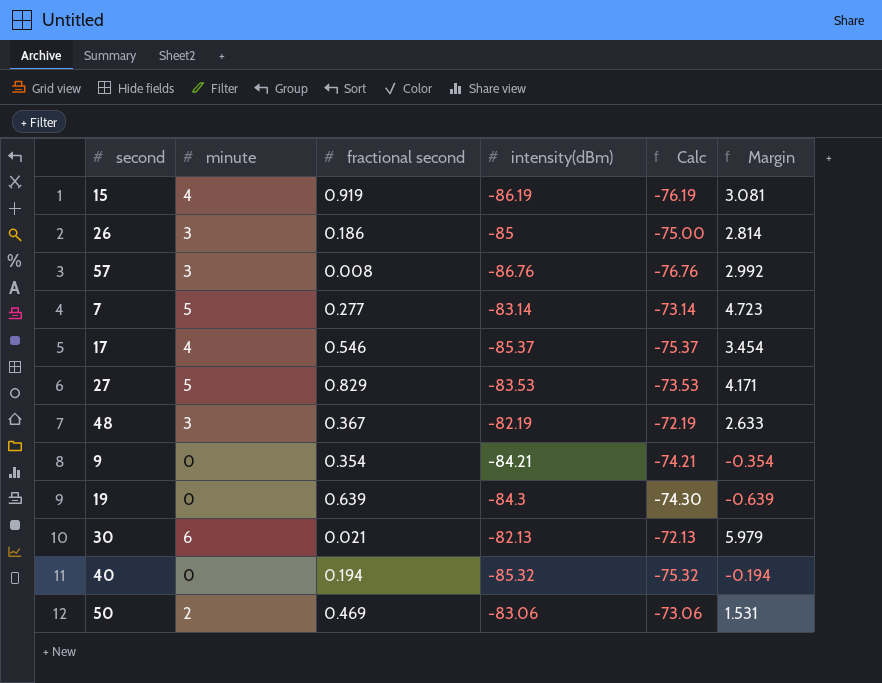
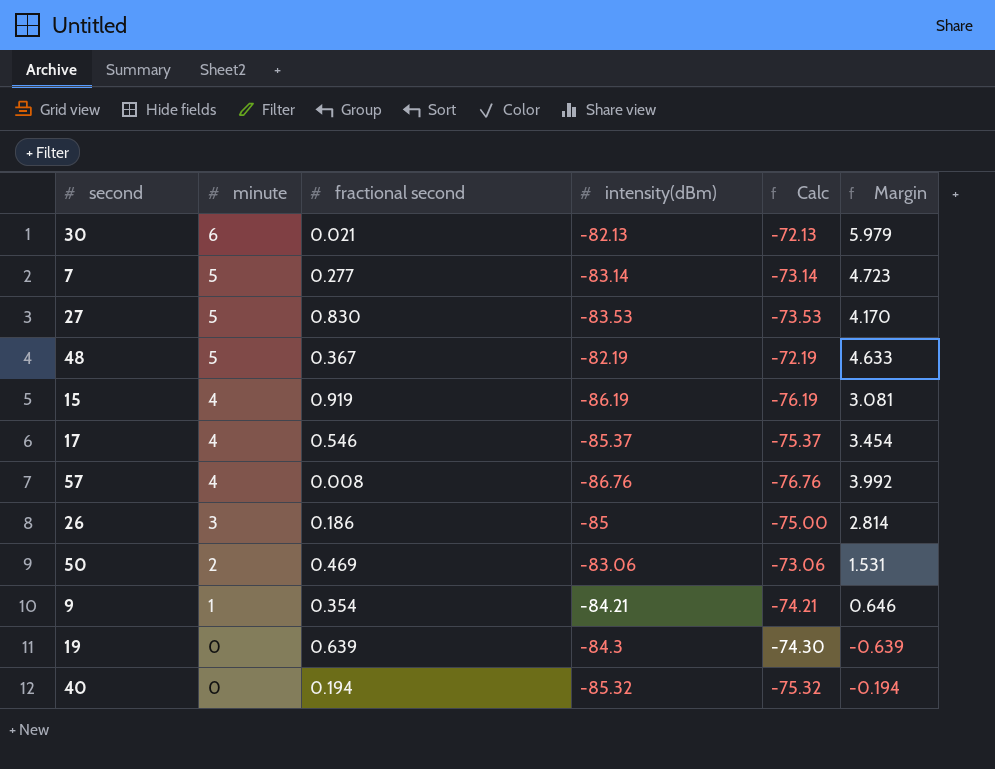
row order: none -> minute descending
27 | fractional second: 0.829 -> 0.830
27 | Margin: 4.171 -> 4.170
48 | minute: 3 -> 5
48 | Margin: 2.633 -> 4.633
57 | minute: 3 -> 4
57 | Margin: 2.992 -> 3.992
9 | minute: 0 -> 1
9 | Margin: -0.354 -> 0.646

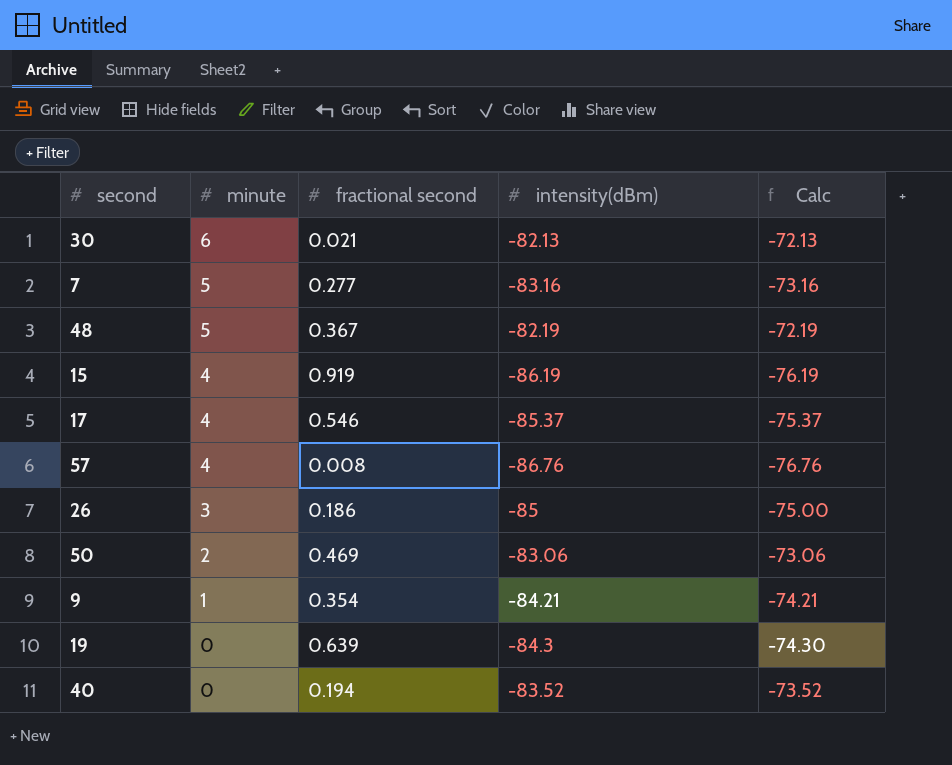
column Margin | formula: [minute] - [fractional second] -> none
row 27: 5 | 0.830 | -83.53 | -73.53 | 4.170 -> none
7 | intensity(dBm): -83.14 -> -83.16
7 | Calc: -73.14 -> -73.16
40 | intensity(dBm): -85.32 -> -83.52
40 | Calc: -75.32 -> -73.52

